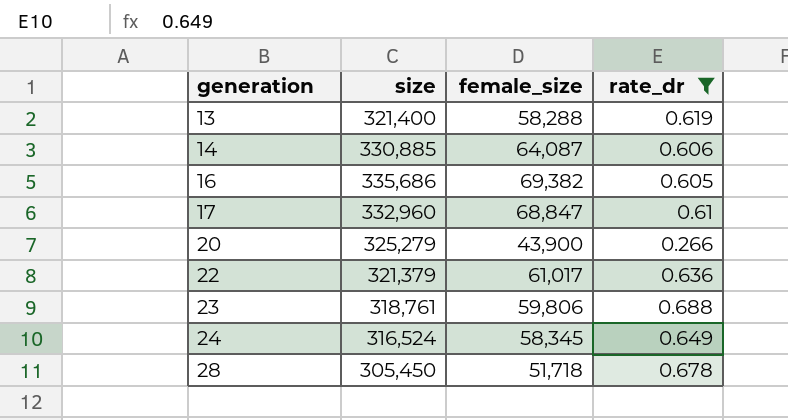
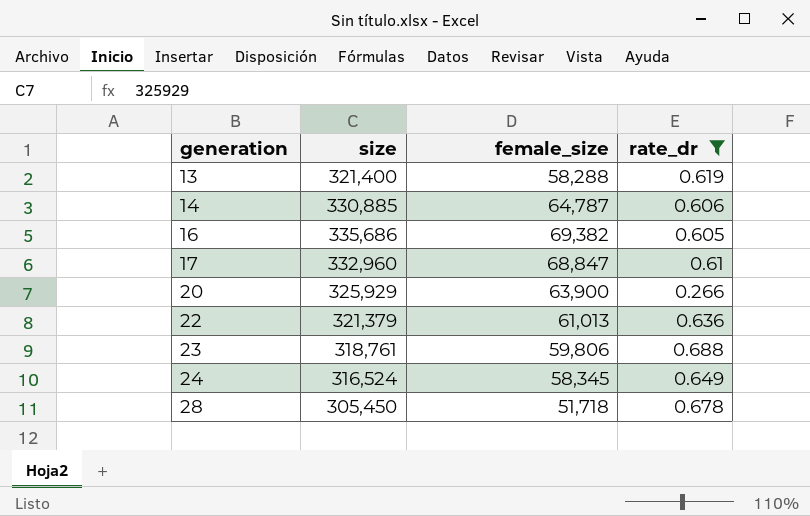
14 | female_size: 64,087 -> 64,787
20 | size: 325,279 -> 325,929
20 | female_size: 43,900 -> 63,900
22 | female_size: 61,017 -> 61,013

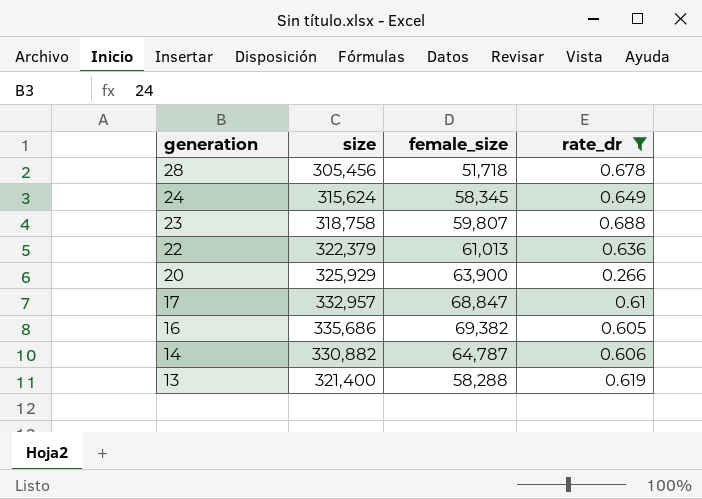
row order: generation ascending -> generation descending
28 | size: 305,450 -> 305,456
24 | size: 316,524 -> 315,624
23 | size: 318,761 -> 318,758
23 | female_size: 59,806 -> 59,807
22 | size: 321,379 -> 322,379
17 | size: 332,960 -> 332,957
14 | size: 330,885 -> 330,882

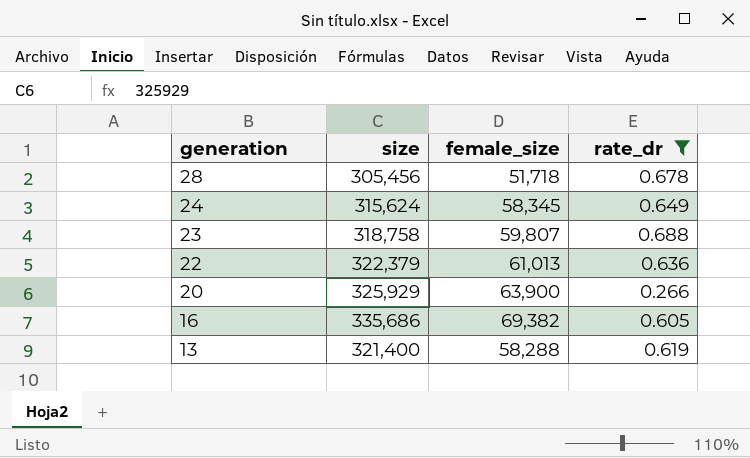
row 17: 332,957 | 68,847 | 0.61 -> none
row 14: 330,882 | 64,787 | 0.606 -> none

